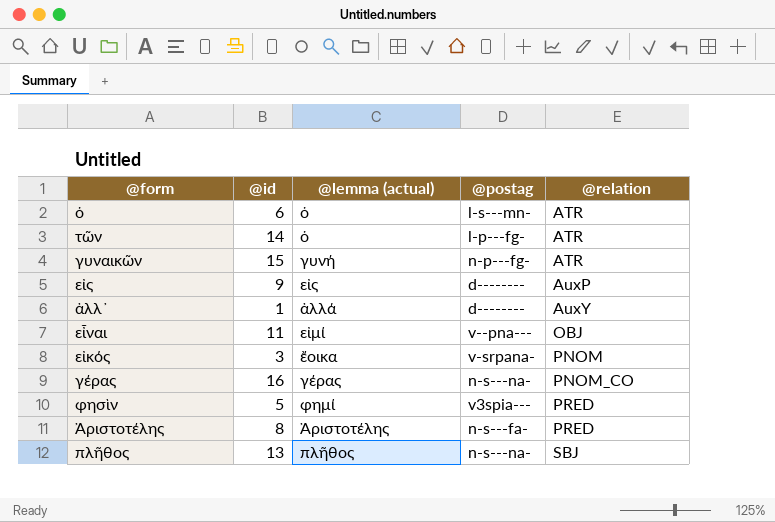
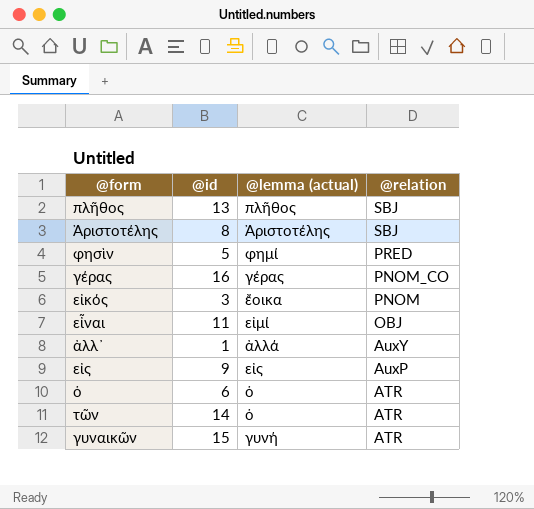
row order: @relation ascending -> @relation descending
column @postag | position: 4 -> none
Ἀριστοτέλης | @relation: PRED -> SBJ

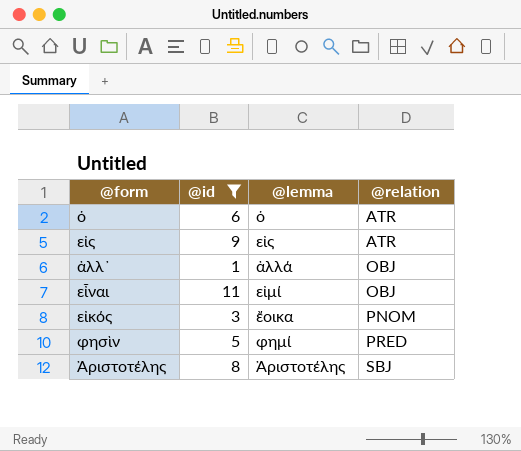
filter: none -> @id <= 11
row order: @relation descending -> @relation ascending
column name: @lemma (actual) -> @lemma
εἰς | @relation: AuxP -> ATR
ἀλλ᾽ | @relation: AuxY -> OBJ

